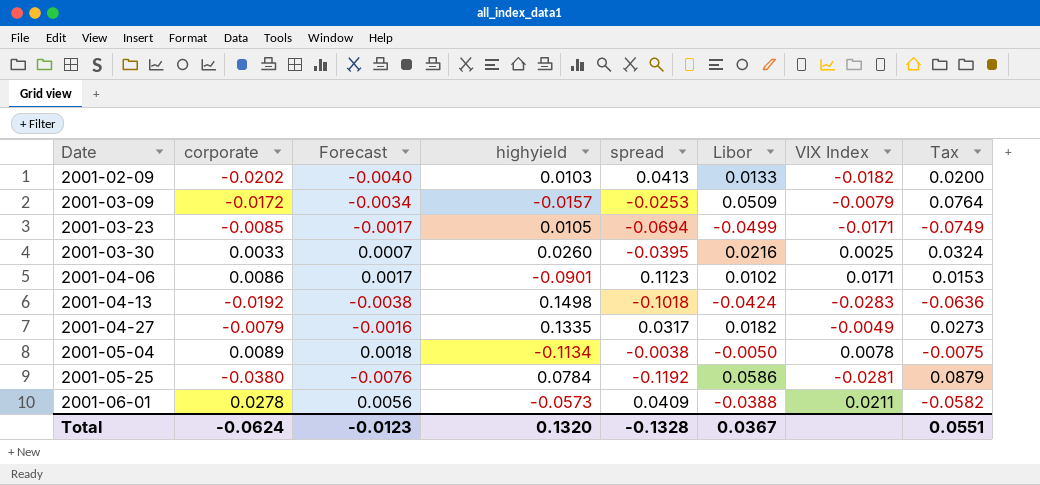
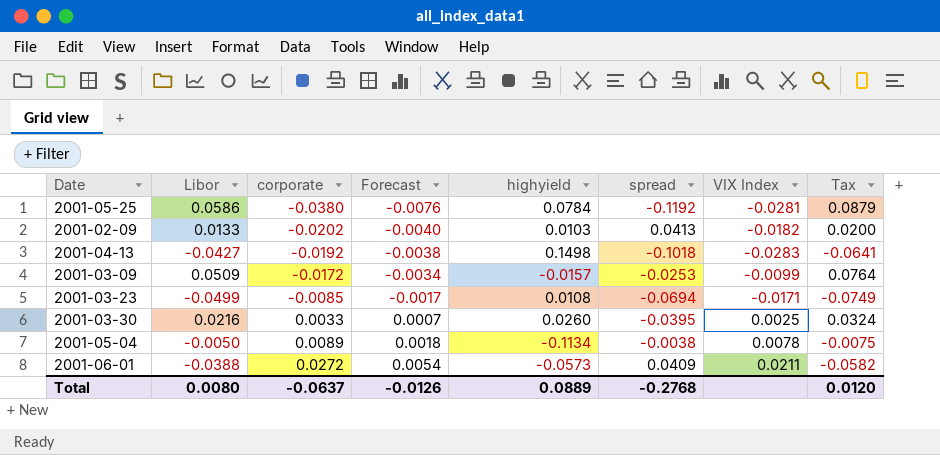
row order: Date ascending -> corporate ascending
column Libor | position: 6 -> 2
row 2001-04-06: 0.0086 | 0.0017 | -0.0901 | 0.1123 | 0.0102 | 0.0171 | 0.0153 -> none
row 2001-04-27: -0.0079 | -0.0016 | 0.1335 | 0.0317 | 0.0182 | -0.0049 | 0.0273 -> none
2001-04-13 | Libor: -0.0424 -> -0.0427
2001-04-13 | Tax: -0.0636 -> -0.0641
2001-03-09 | VIX Index: -0.0079 -> -0.0099
2001-03-23 | highyield: 0.0105 -> 0.0108
2001-06-01 | corporate: 0.0278 -> 0.0272
2001-06-01 | Forecast: 0.0056 -> 0.0054
Total | Libor: 0.0367 -> 0.0080
Total | corporate: -0.0624 -> -0.0637
Total | Forecast: -0.0123 -> -0.0126
Total | highyield: 0.1320 -> 0.0889
Total | spread: -0.1328 -> -0.2768
Total | Tax: 0.0551 -> 0.0120

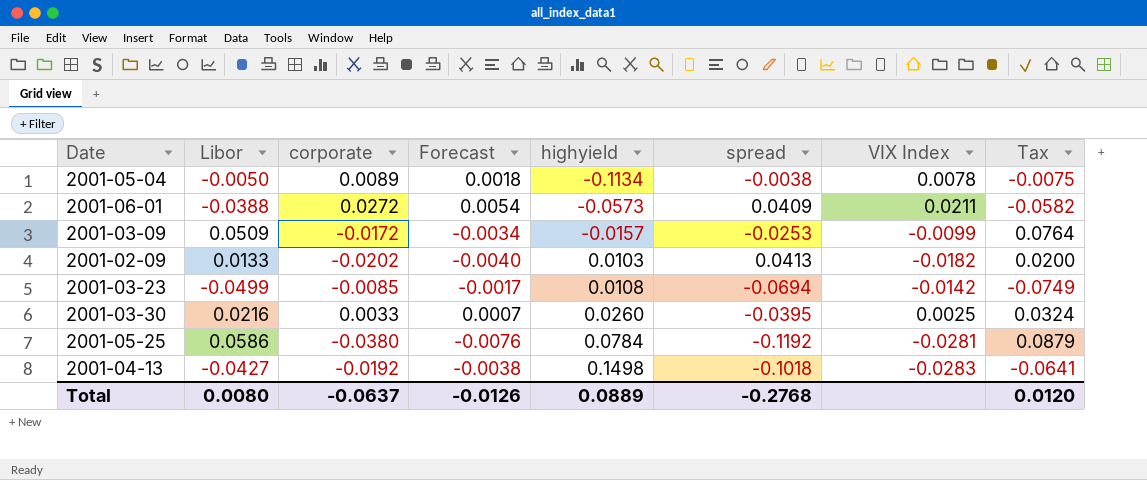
row order: corporate ascending -> highyield ascending
2001-03-23 | VIX Index: -0.0171 -> -0.0142

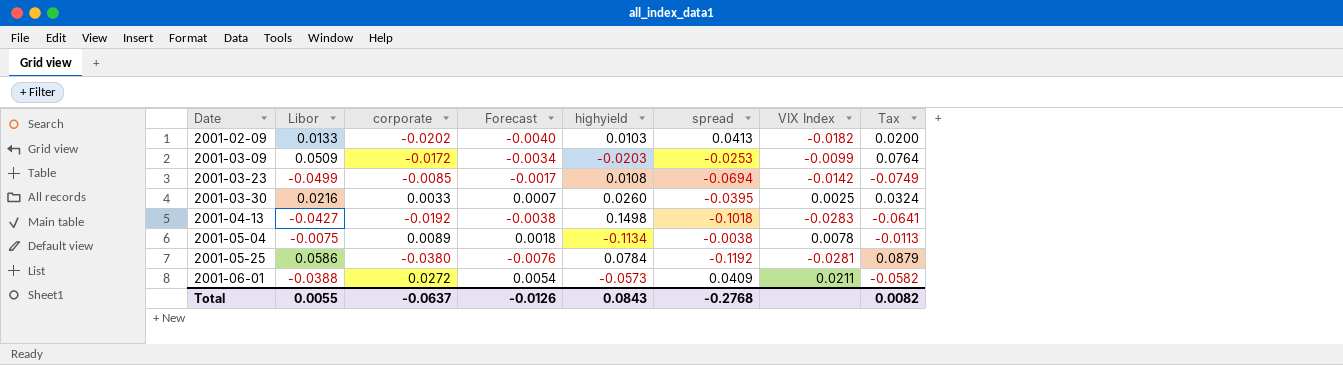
row order: highyield ascending -> Date ascending
2001-03-09 | highyield: -0.0157 -> -0.0203
2001-05-04 | Libor: -0.0050 -> -0.0075
2001-05-04 | Tax: -0.0075 -> -0.0113
Total | Libor: 0.0080 -> 0.0055
Total | highyield: 0.0889 -> 0.0843
Total | Tax: 0.0120 -> 0.0082

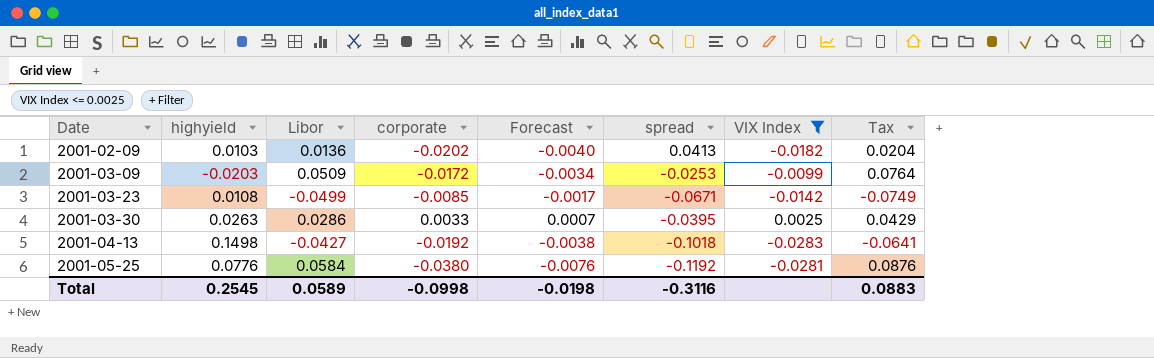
filter: none -> VIX Index <= 0.0025
column highyield | position: 5 -> 2
2001-02-09 | Libor: 0.0133 -> 0.0136
2001-02-09 | Tax: 0.0200 -> 0.0204
2001-03-23 | spread: -0.0694 -> -0.0671
2001-03-30 | highyield: 0.0260 -> 0.0263
2001-03-30 | Libor: 0.0216 -> 0.0286
2001-03-30 | Tax: 0.0324 -> 0.0429
2001-05-25 | highyield: 0.0784 -> 0.0776
2001-05-25 | Libor: 0.0586 -> 0.0584
2001-05-25 | Tax: 0.0879 -> 0.0876
Total | highyield: 0.0843 -> 0.2545
Total | Libor: 0.0055 -> 0.0589
Total | corporate: -0.0637 -> -0.0998
Total | Forecast: -0.0126 -> -0.0198
Total | spread: -0.2768 -> -0.3116
Total | Tax: 0.0082 -> 0.0883

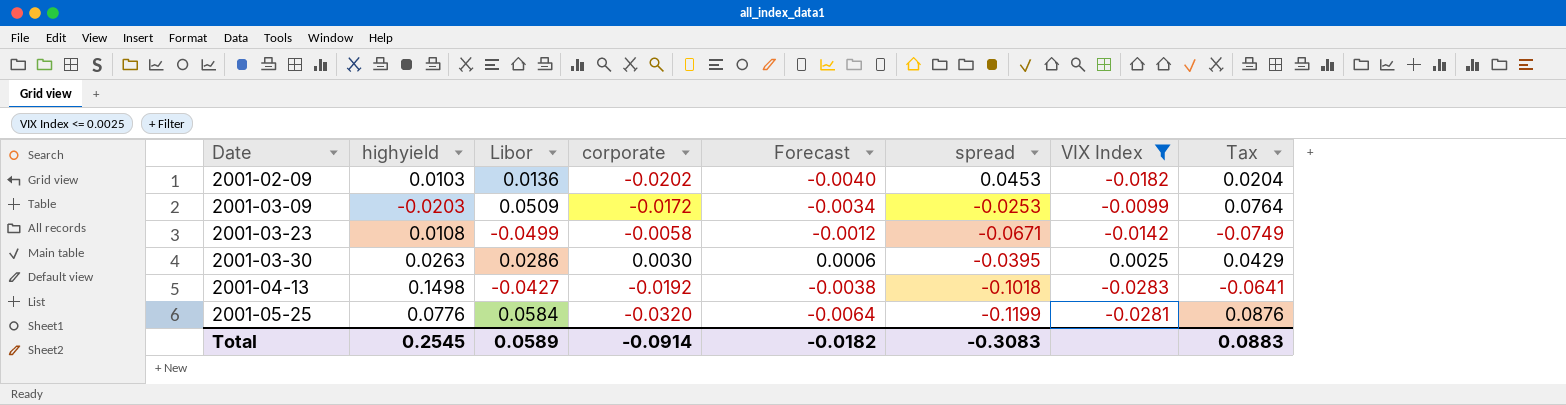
2001-02-09 | spread: 0.0413 -> 0.0453
2001-03-23 | corporate: -0.0085 -> -0.0058
2001-03-23 | Forecast: -0.0017 -> -0.0012
2001-03-30 | corporate: 0.0033 -> 0.0030
2001-03-30 | Forecast: 0.0007 -> 0.0006
2001-05-25 | corporate: -0.0380 -> -0.0320
2001-05-25 | Forecast: -0.0076 -> -0.0064
2001-05-25 | spread: -0.1192 -> -0.1199
Total | corporate: -0.0998 -> -0.0914
Total | Forecast: -0.0198 -> -0.0182
Total | spread: -0.3116 -> -0.3083

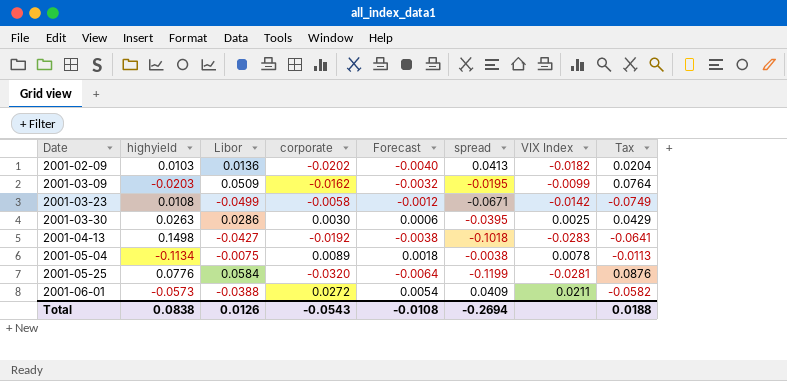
filter: VIX Index <= 0.0025 -> none
2001-02-09 | spread: 0.0453 -> 0.0413
2001-03-09 | corporate: -0.0172 -> -0.0162
2001-03-09 | Forecast: -0.0034 -> -0.0032
2001-03-09 | spread: -0.0253 -> -0.0195
Total | highyield: 0.2545 -> 0.0838
Total | Libor: 0.0589 -> 0.0126
Total | corporate: -0.0914 -> -0.0543
Total | Forecast: -0.0182 -> -0.0108
Total | spread: -0.3083 -> -0.2694
Total | Tax: 0.0883 -> 0.0188

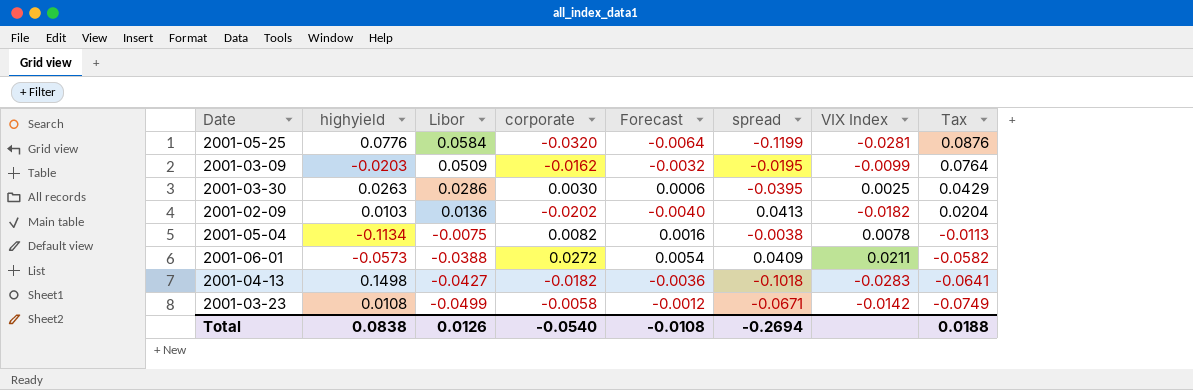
row order: Date ascending -> Libor descending
2001-05-04 | corporate: 0.0089 -> 0.0082
2001-05-04 | Forecast: 0.0018 -> 0.0016
2001-04-13 | corporate: -0.0192 -> -0.0182
2001-04-13 | Forecast: -0.0038 -> -0.0036
Total | corporate: -0.0543 -> -0.0540

